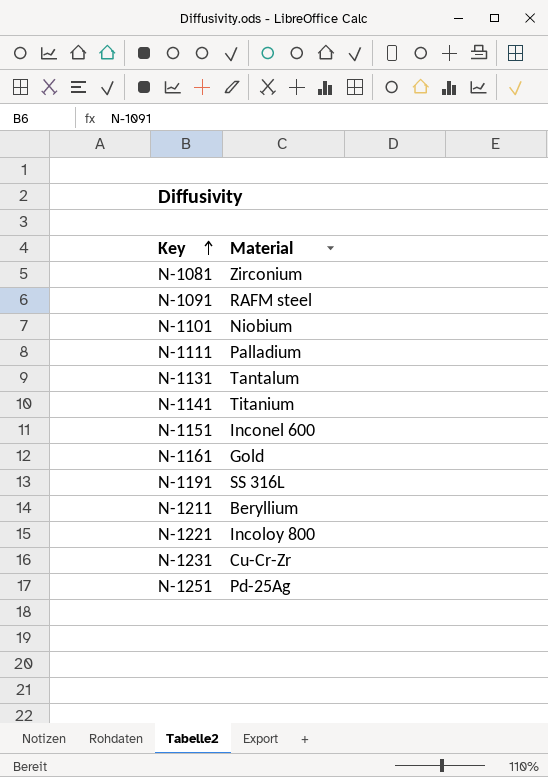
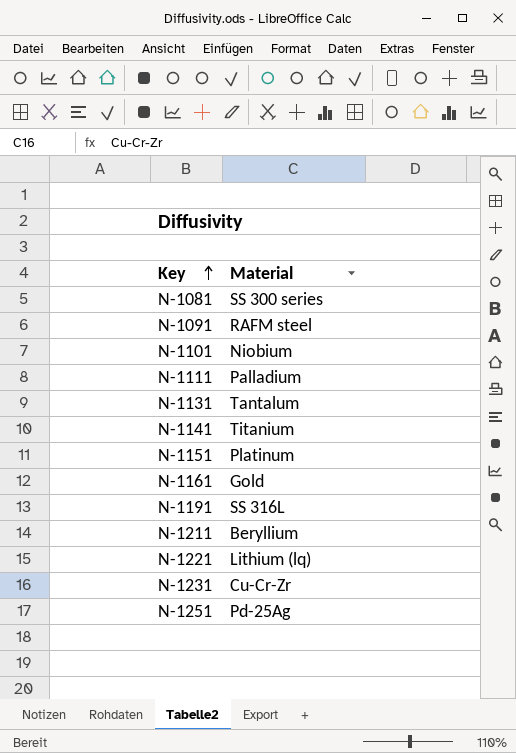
N-1081 | Material: Zirconium -> SS 300 series
N-1151 | Material: Inconel 600 -> Platinum
N-1221 | Material: Incoloy 800 -> Lithium (lq)

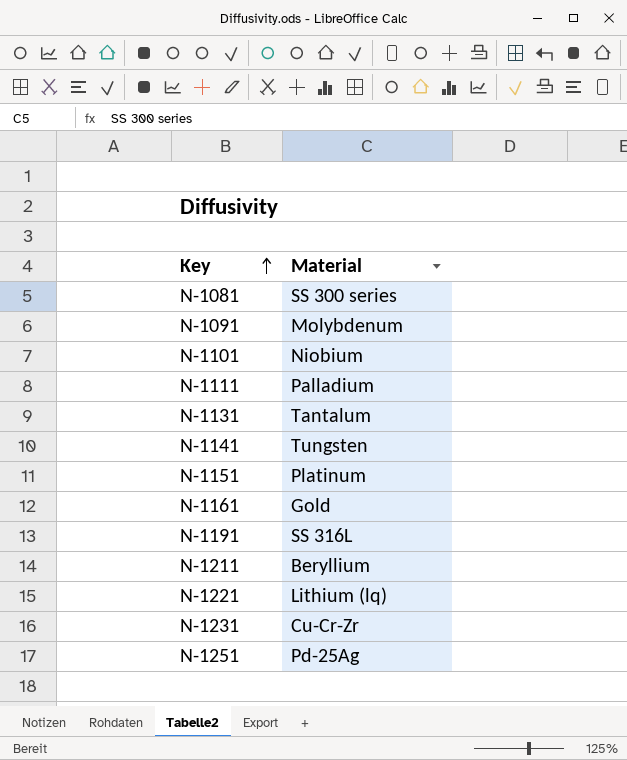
N-1091 | Material: RAFM steel -> Molybdenum
N-1141 | Material: Titanium -> Tungsten

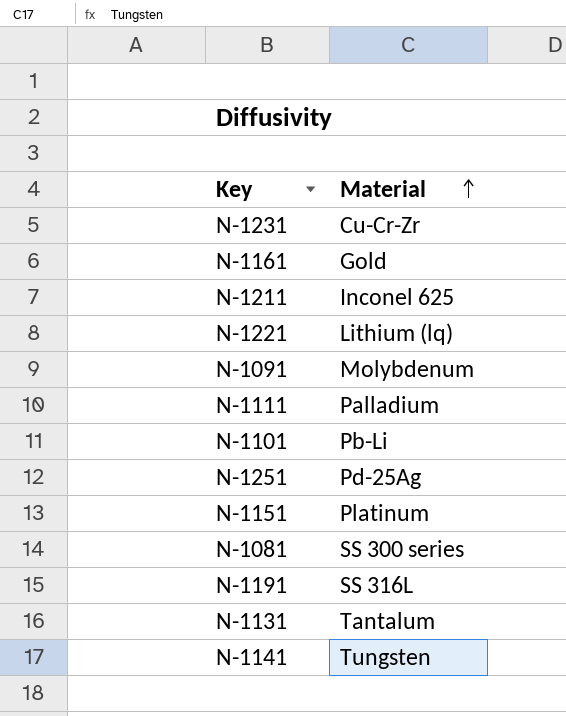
row order: Key ascending -> Material ascending
N-1211 | Material: Beryllium -> Inconel 625
N-1101 | Material: Niobium -> Pb-Li

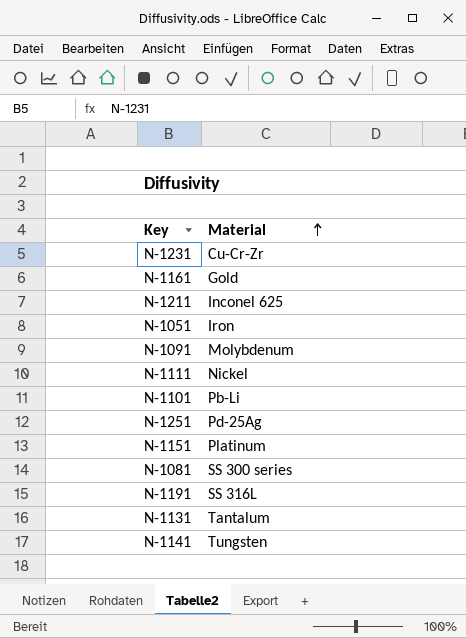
row N-1221: Lithium (lq) -> none
row N-1051: none -> Iron
N-1111 | Material: Palladium -> Nickel

